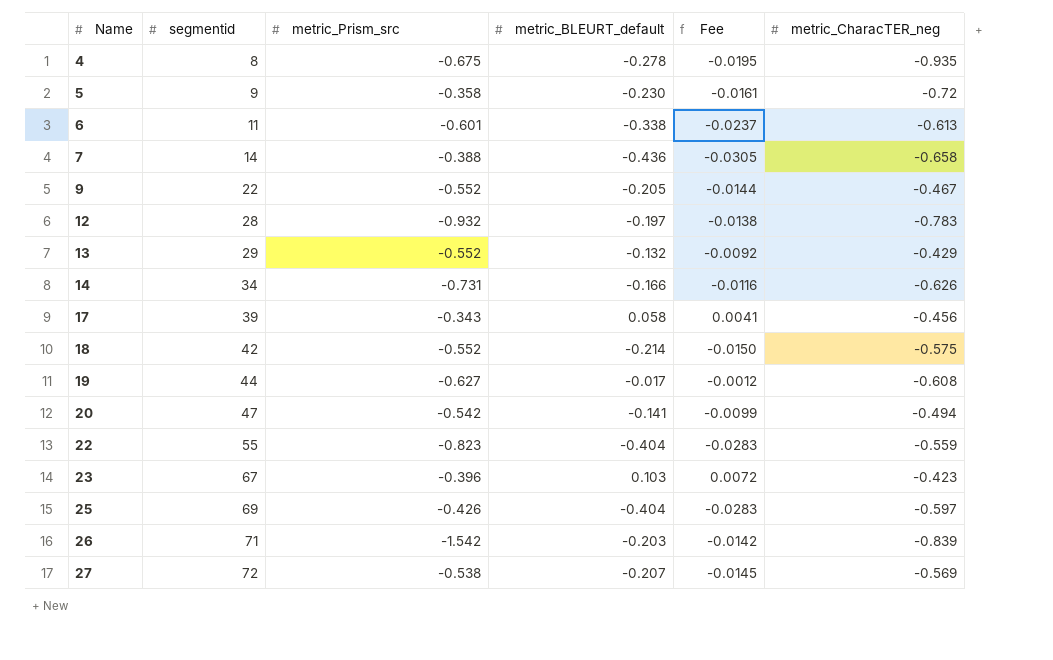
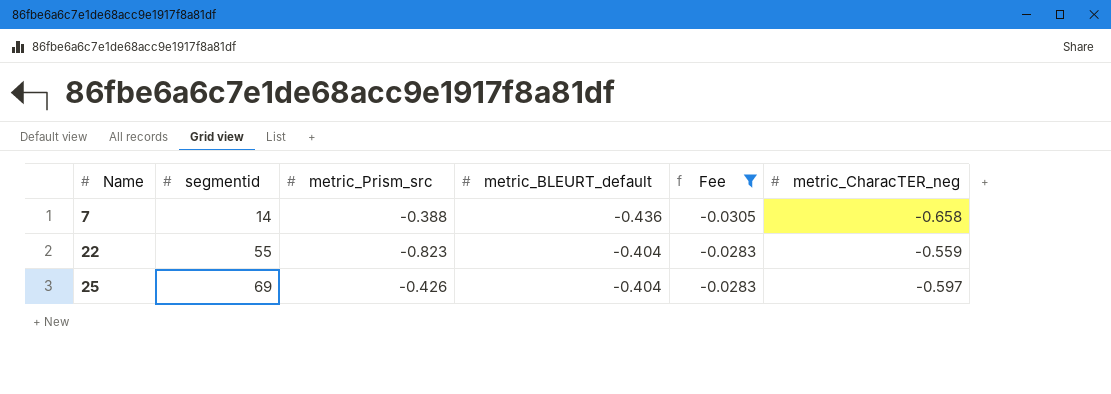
filter: none -> Fee <= -0.0283

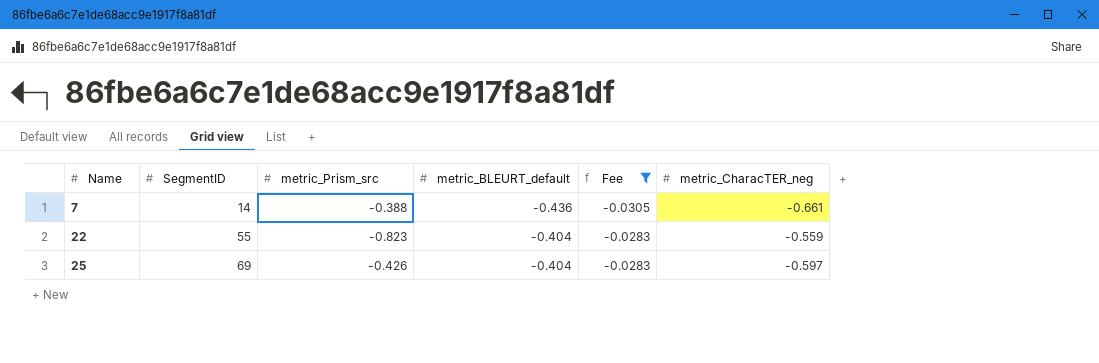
column name: segmentid -> SegmentID
7 | metric_CharacTER_neg: -0.658 -> -0.661

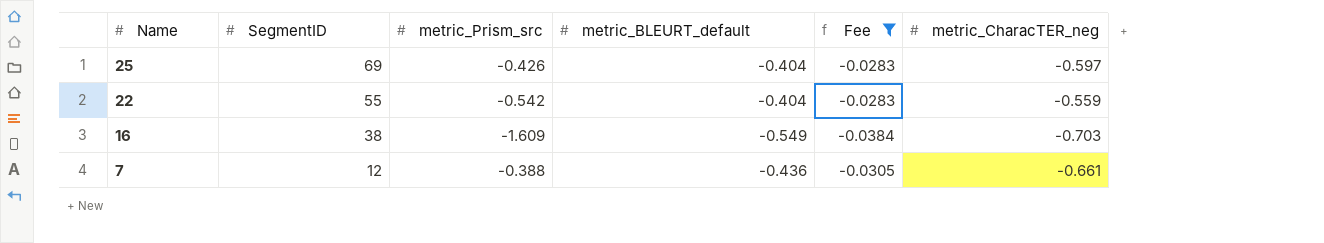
row order: Name ascending -> Name descending
22 | metric_Prism_src: -0.823 -> -0.542
row 16: none -> 38 | -1.609 | -0.549 | -0.0384 | -0.703
7 | SegmentID: 14 -> 12

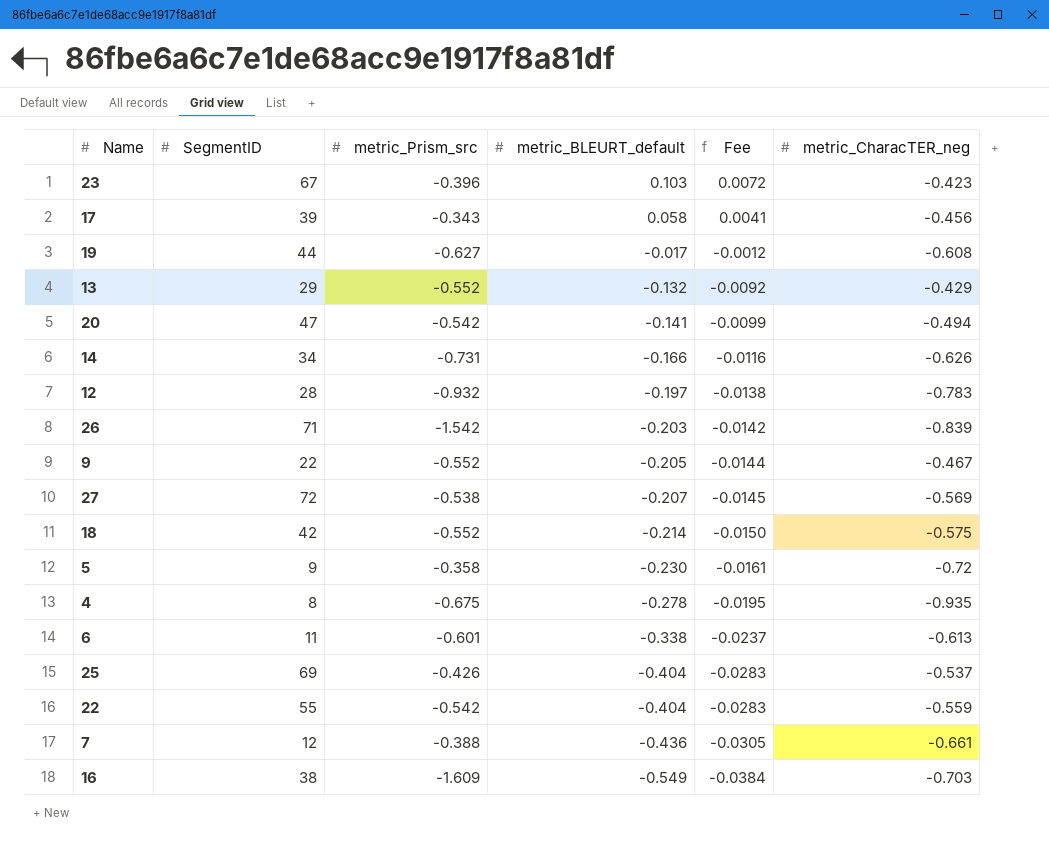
filter: Fee <= -0.0283 -> none
row order: Name descending -> metric_BLEURT_default descending
25 | metric_CharacTER_neg: -0.597 -> -0.537

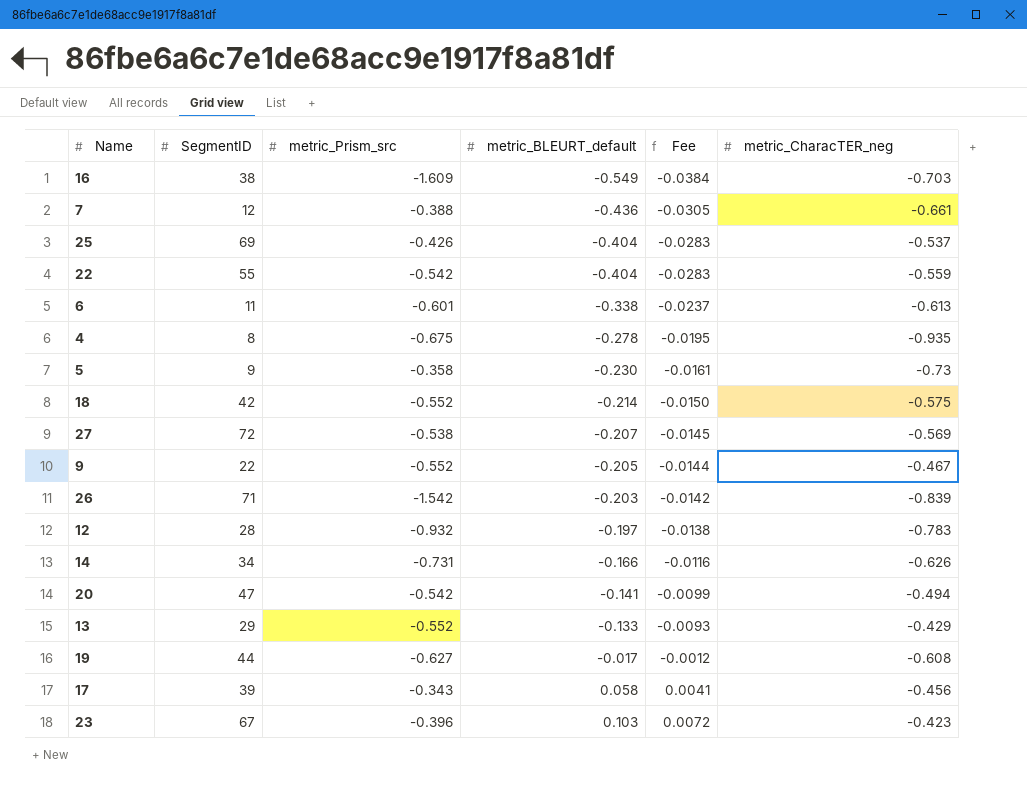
row order: metric_BLEURT_default descending -> metric_BLEURT_default ascending
5 | metric_CharacTER_neg: -0.72 -> -0.73
13 | metric_BLEURT_default: -0.132 -> -0.133
13 | Fee: -0.0092 -> -0.0093

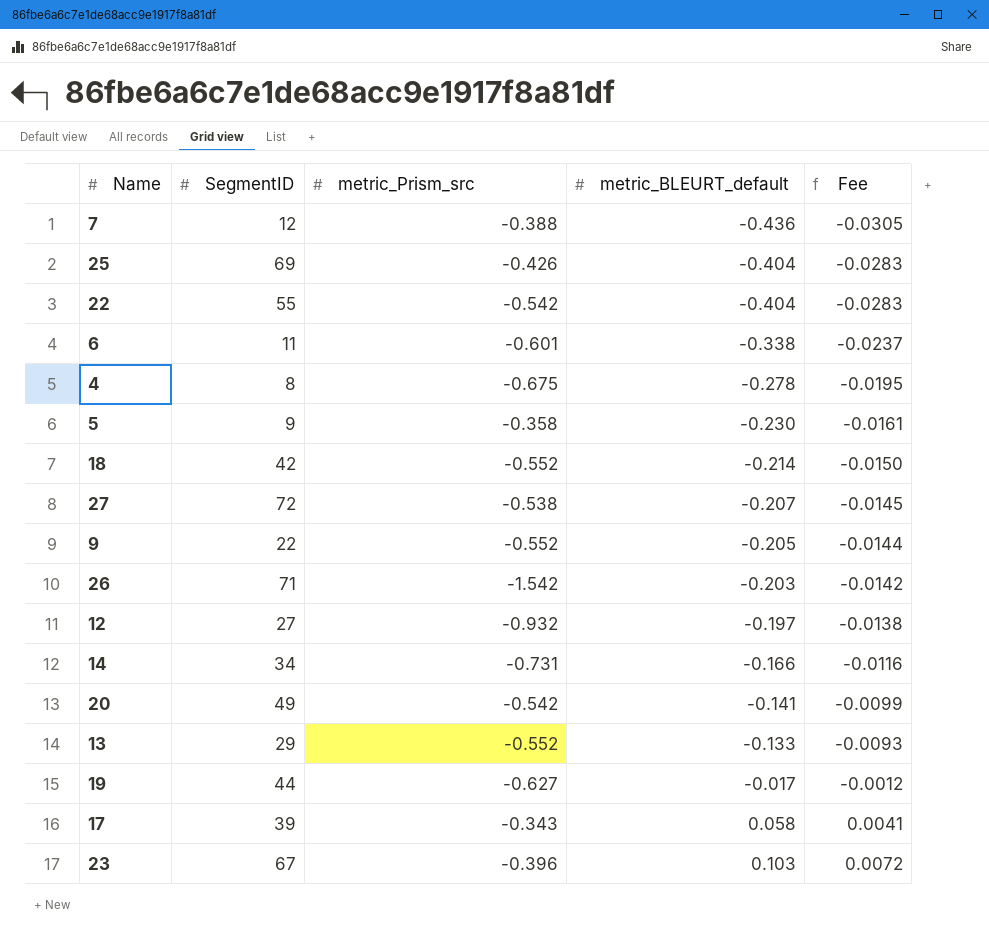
column metric_CharacTER_neg | position: 6 -> none
row 16: 38 | -1.609 | -0.549 | -0.0384 | -0.703 -> none
12 | SegmentID: 28 -> 27
20 | SegmentID: 47 -> 49

